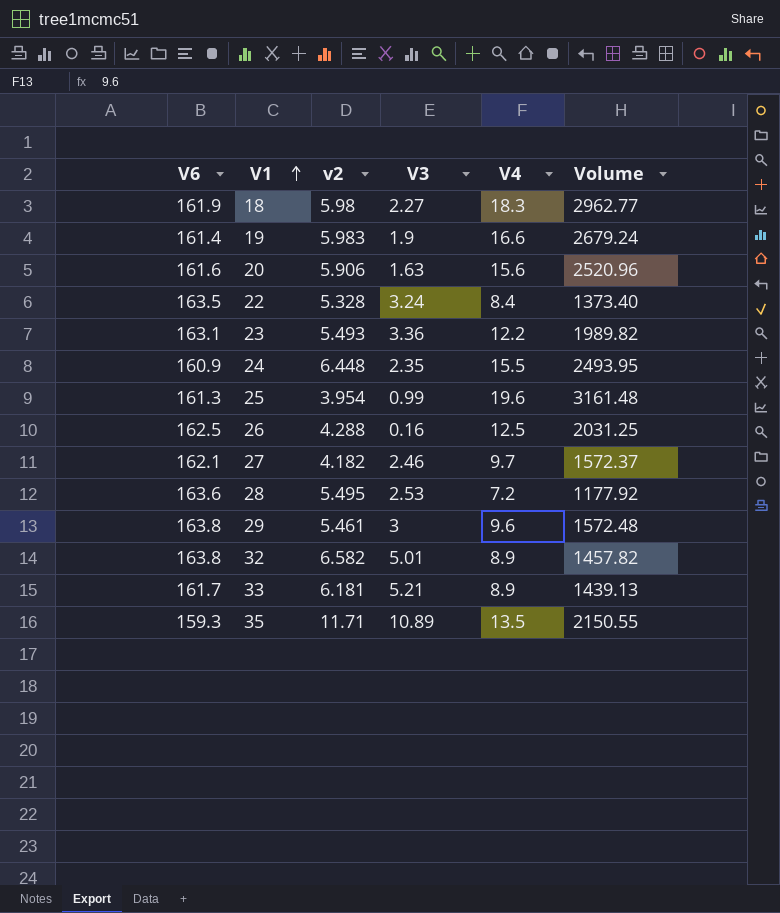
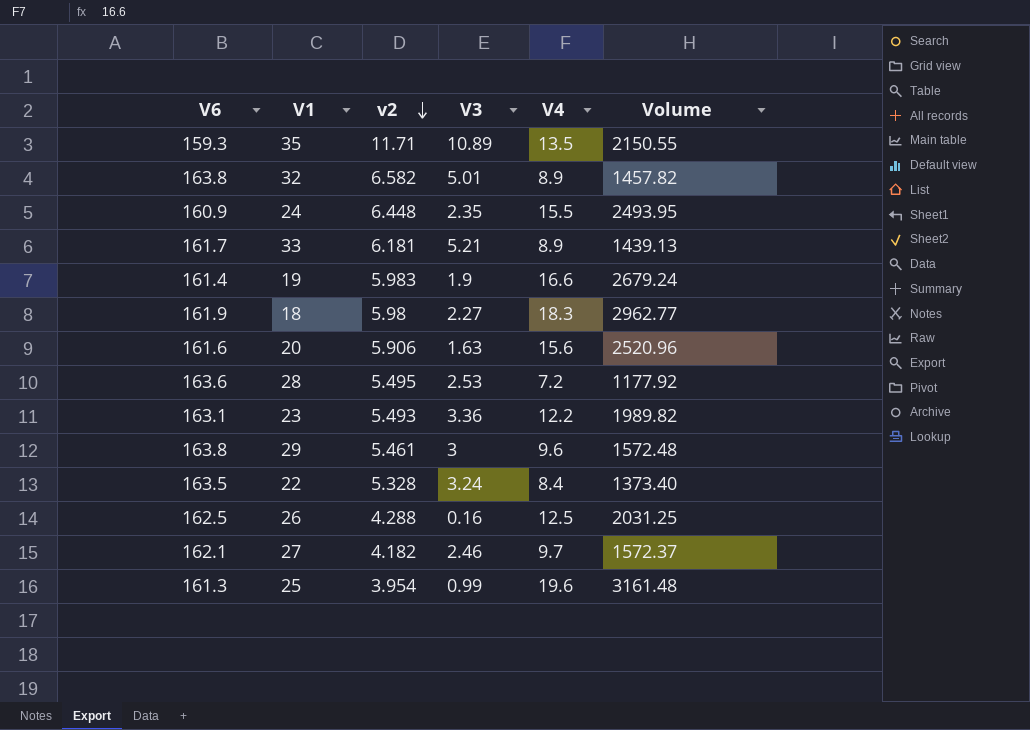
row order: V1 ascending -> v2 descending

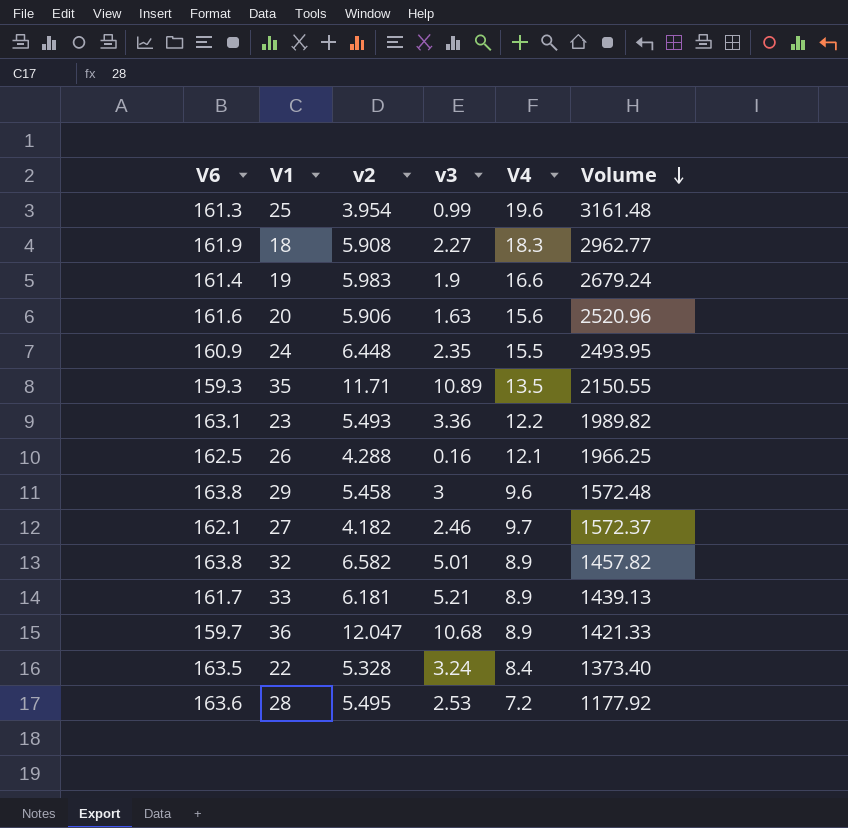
row order: v2 descending -> Volume descending
column name: V3 -> v3
18 | v2: 5.98 -> 5.908
26 | V4: 12.5 -> 12.1
26 | Volume: 2031.25 -> 1966.25
29 | v2: 5.461 -> 5.458
row 36: none -> 159.7 | 12.047 | 10.68 | 8.9 | 1421.33

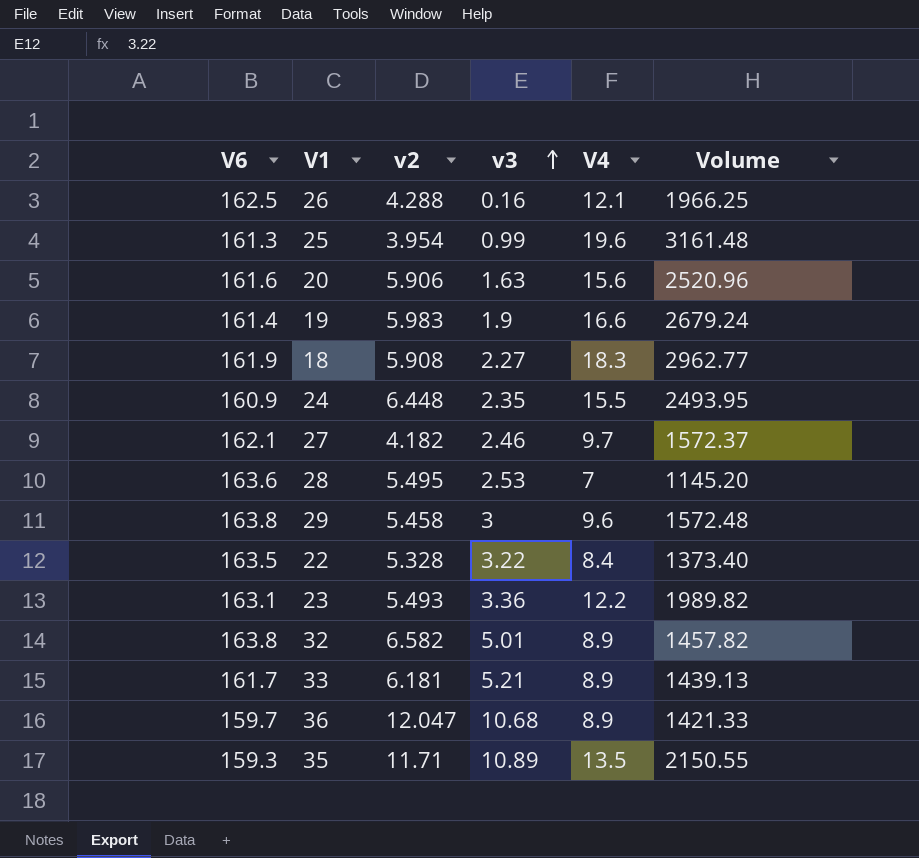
row order: Volume descending -> v3 ascending
28 | V4: 7.2 -> 7
28 | Volume: 1177.92 -> 1145.20
22 | v3: 3.24 -> 3.22

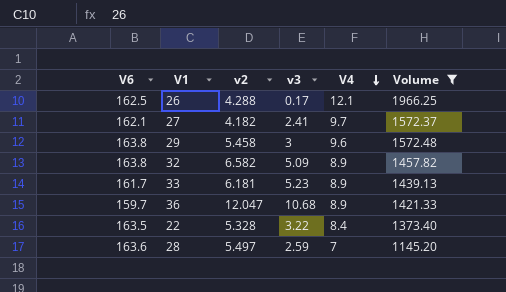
filter: none -> Volume <= 1966.25
row order: v3 ascending -> V4 descending
26 | v3: 0.16 -> 0.17
27 | v3: 2.46 -> 2.41
32 | v3: 5.01 -> 5.09
33 | v3: 5.21 -> 5.23
28 | v2: 5.495 -> 5.497
28 | v3: 2.53 -> 2.59

